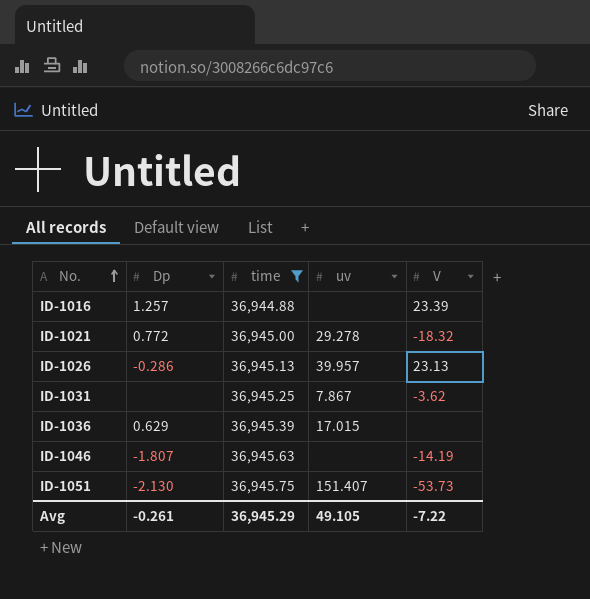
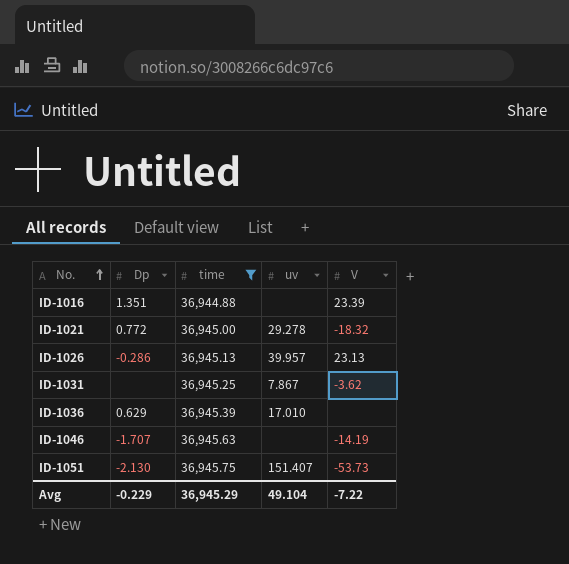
ID-1016 | Dp: 1.257 -> 1.351
ID-1036 | uv: 17.015 -> 17.010
ID-1046 | Dp: -1.807 -> -1.707
Avg | Dp: -0.261 -> -0.229
Avg | uv: 49.105 -> 49.104

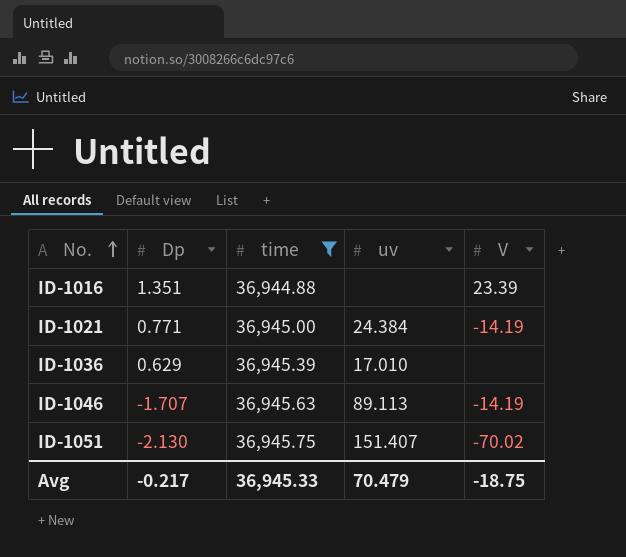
row ID-1026: -0.286 | 36,945.13 | 39.957 | 23.13 -> none
row ID-1031: none | 36,945.25 | 7.867 | -3.62 -> none
ID-1021 | Dp: 0.772 -> 0.771
ID-1021 | uv: 29.278 -> 24.384
ID-1021 | V: -18.32 -> -14.19
ID-1046 | uv: none -> 89.113
ID-1051 | V: -53.73 -> -70.02
Avg | Dp: -0.229 -> -0.217
Avg | time: 36,945.29 -> 36,945.33
Avg | uv: 49.104 -> 70.479
Avg | V: -7.22 -> -18.75

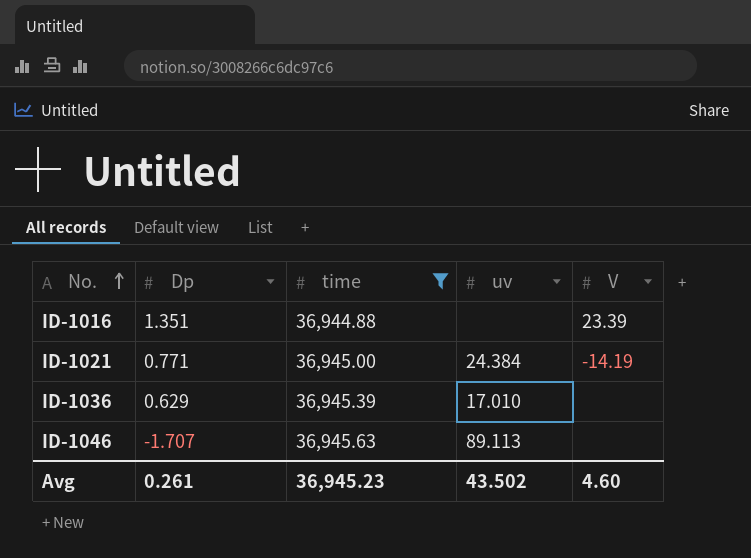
row ID-1051: -2.130 | 36,945.75 | 151.407 | -70.02 -> none
ID-1046 | V: -14.19 -> none
Avg | Dp: -0.217 -> 0.261
Avg | time: 36,945.33 -> 36,945.23
Avg | uv: 70.479 -> 43.502
Avg | V: -18.75 -> 4.60

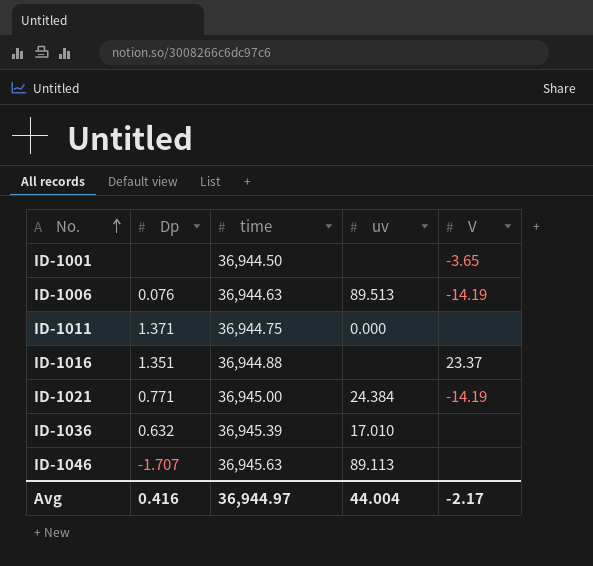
filter: time >= 36,944.88 -> none
ID-1016 | V: 23.39 -> 23.37
ID-1036 | Dp: 0.629 -> 0.632
Avg | Dp: 0.261 -> 0.416
Avg | time: 36,945.23 -> 36,944.97
Avg | uv: 43.502 -> 44.004
Avg | V: 4.60 -> -2.17

